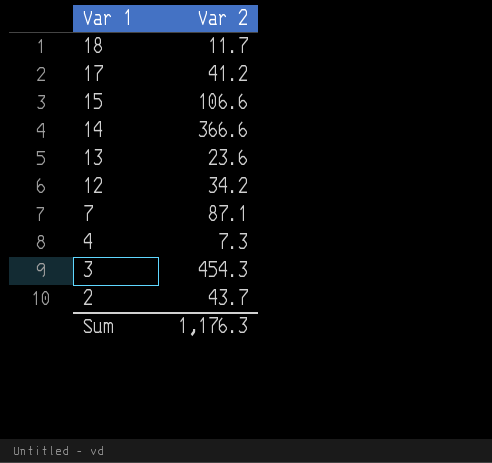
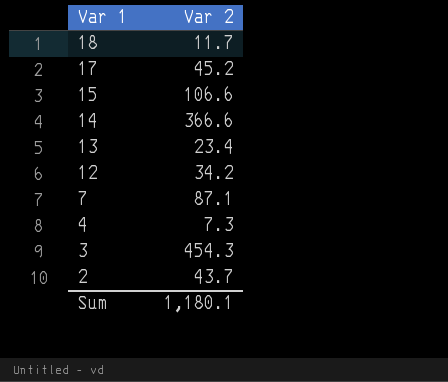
17 | Var 2: 41.2 -> 45.2
13 | Var 2: 23.6 -> 23.4
Sum | Var 2: 1,176.3 -> 1,180.1

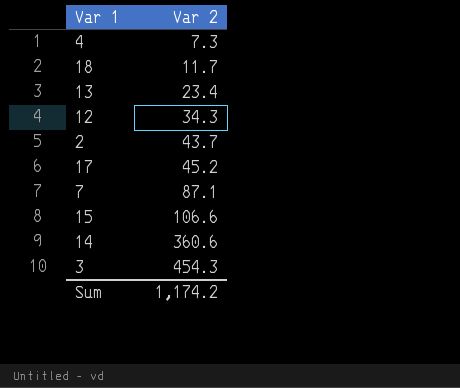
row order: Var 1 descending -> Var 2 ascending
12 | Var 2: 34.2 -> 34.3
14 | Var 2: 366.6 -> 360.6
Sum | Var 2: 1,180.1 -> 1,174.2

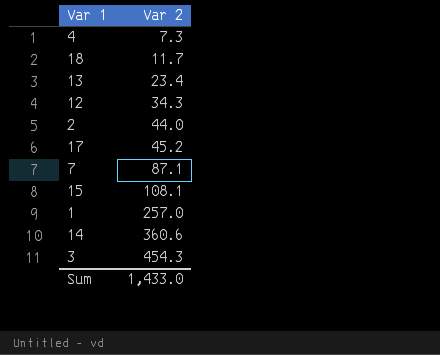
2 | Var 2: 43.7 -> 44.0
15 | Var 2: 106.6 -> 108.1
row 1: none -> 257.0
Sum | Var 2: 1,174.2 -> 1,433.0

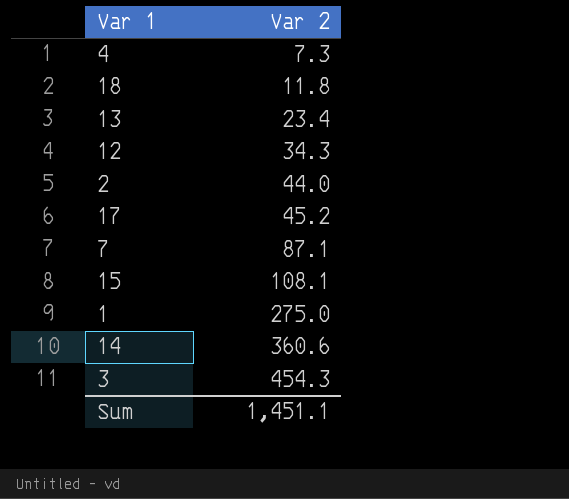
18 | Var 2: 11.7 -> 11.8
1 | Var 2: 257.0 -> 275.0
Sum | Var 2: 1,433.0 -> 1,451.1

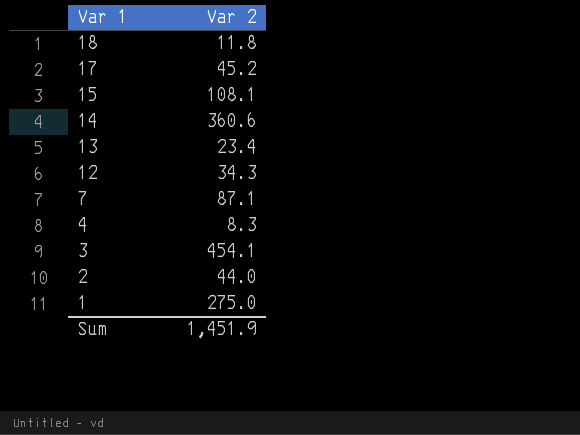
row order: Var 2 ascending -> Var 1 descending
4 | Var 2: 7.3 -> 8.3
3 | Var 2: 454.3 -> 454.1
Sum | Var 2: 1,451.1 -> 1,451.9

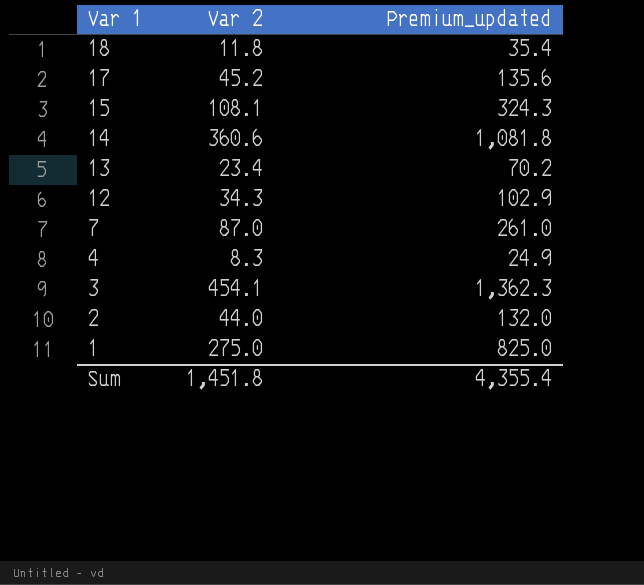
column Premium_updated | formula: none -> [Var 2] * 3
7 | Var 2: 87.1 -> 87.0
Sum | Var 2: 1,451.9 -> 1,451.8

